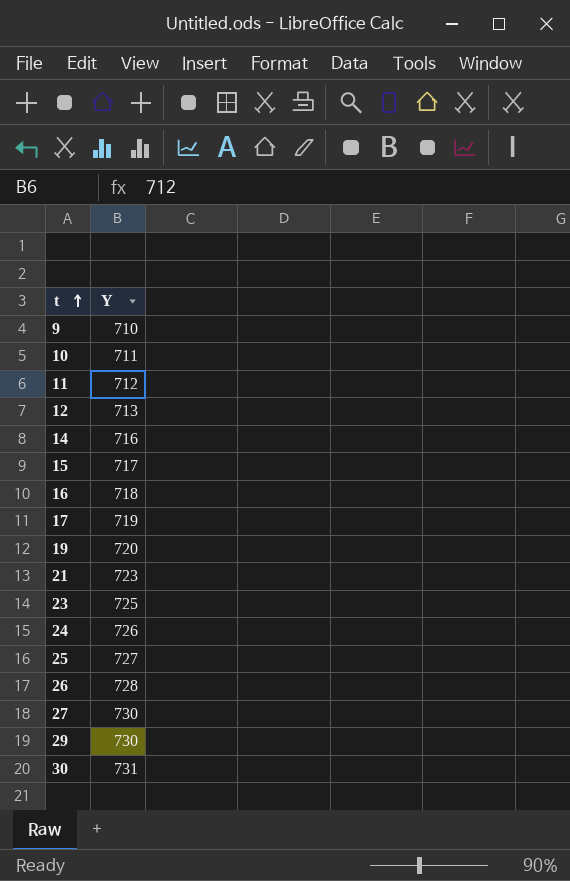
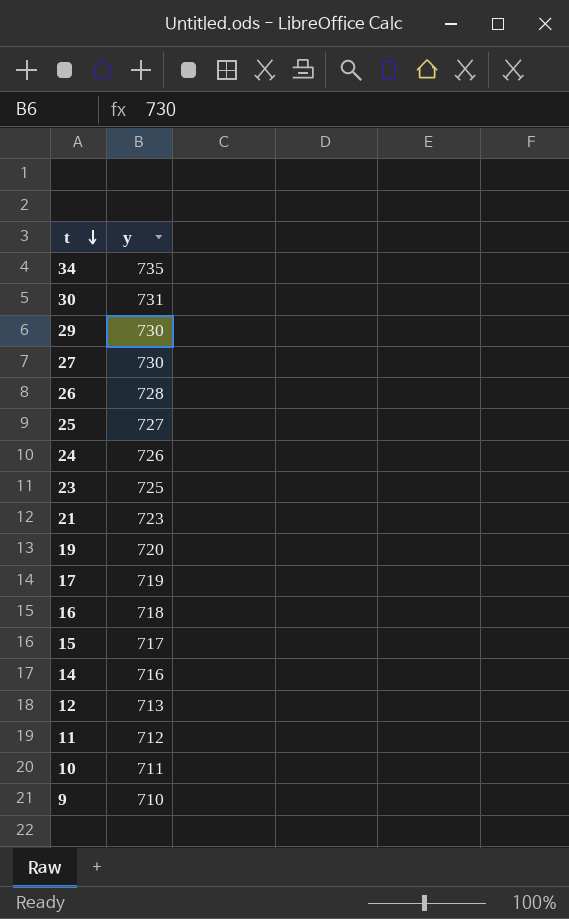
row order: t ascending -> t descending
column name: Y -> y
row 34: none -> 735

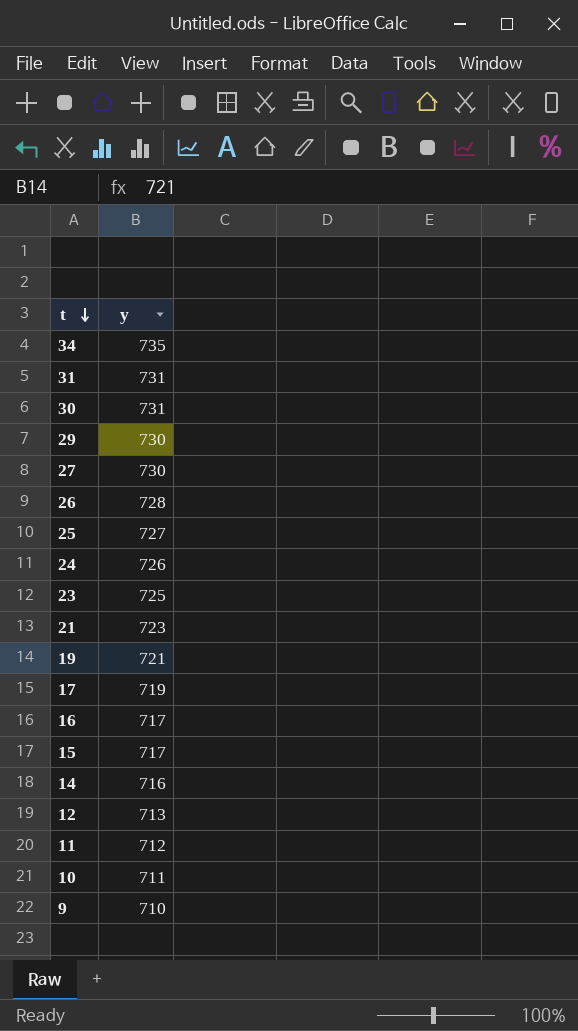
row 31: none -> 731
19 | y: 720 -> 721
16 | y: 718 -> 717

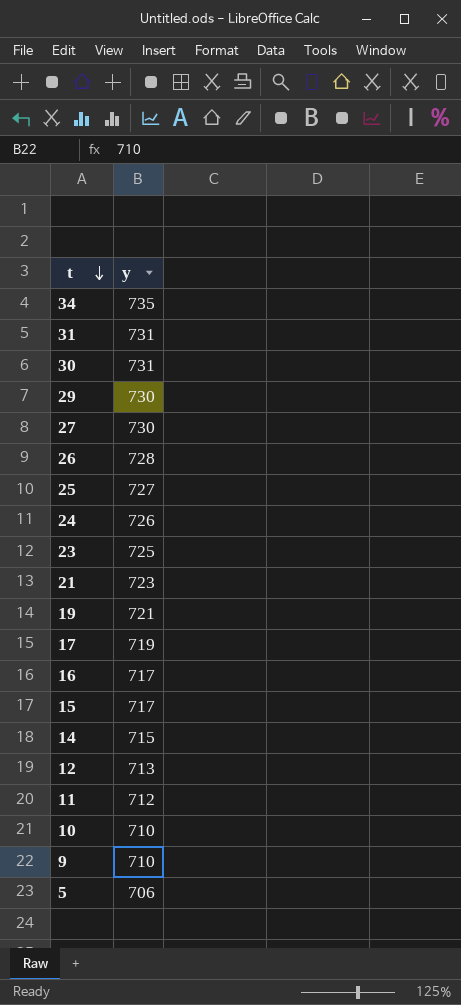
14 | y: 716 -> 715
10 | y: 711 -> 710
row 5: none -> 706

